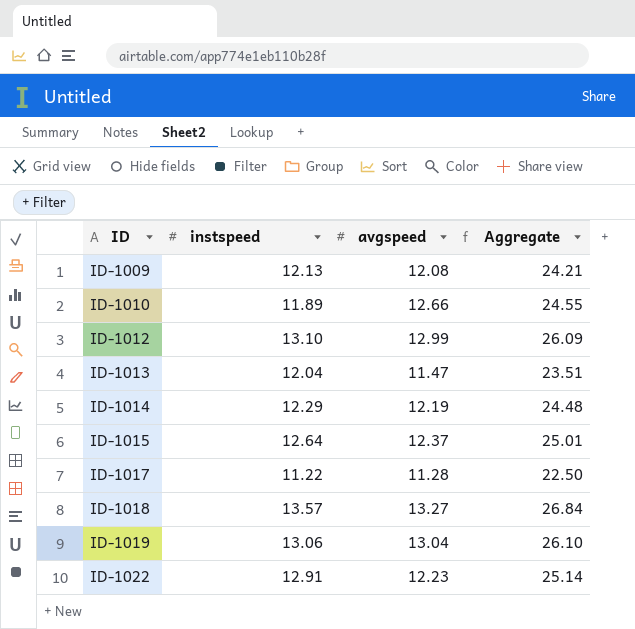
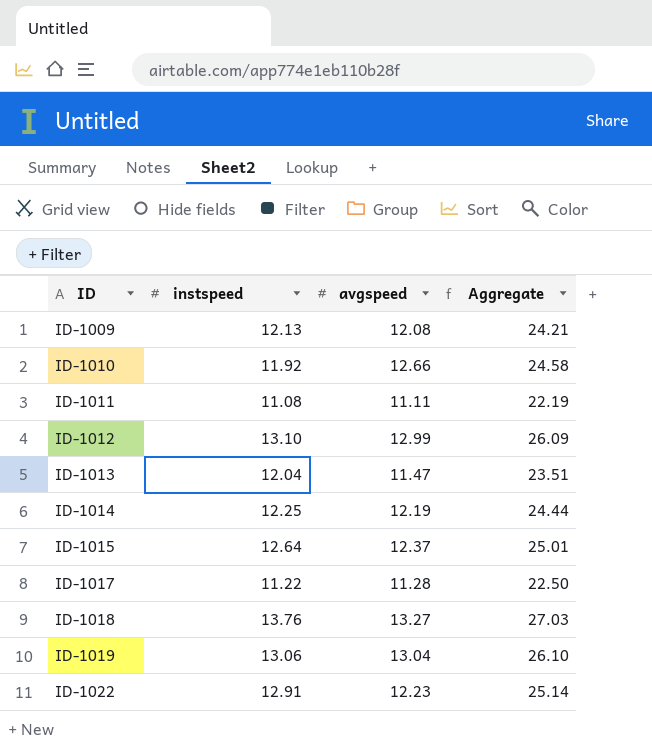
ID-1010 | instspeed: 11.89 -> 11.92
ID-1010 | Aggregate: 24.55 -> 24.58
row ID-1011: none -> 11.08 | 11.11 | 22.19
ID-1014 | instspeed: 12.29 -> 12.25
ID-1014 | Aggregate: 24.48 -> 24.44
ID-1018 | instspeed: 13.57 -> 13.76
ID-1018 | Aggregate: 26.84 -> 27.03

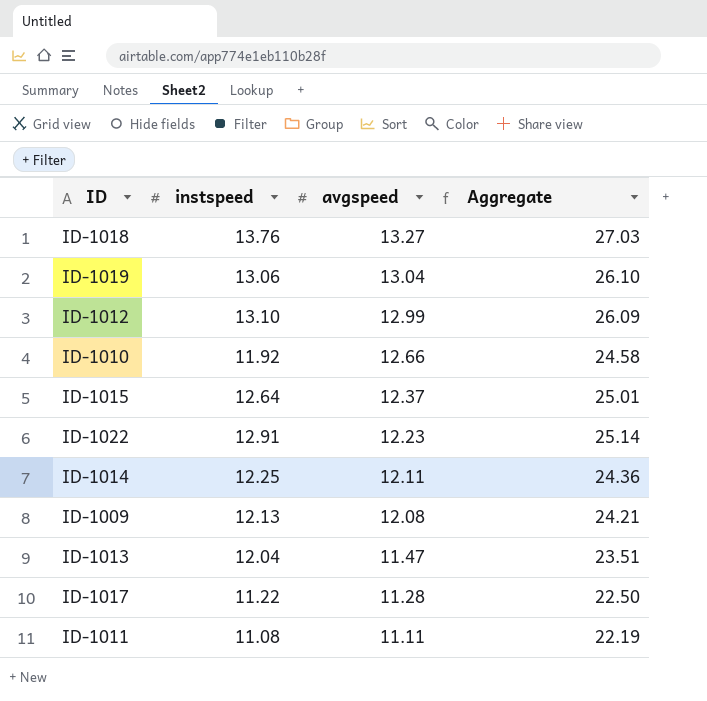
row order: ID ascending -> avgspeed descending
ID-1014 | avgspeed: 12.19 -> 12.11
ID-1014 | Aggregate: 24.44 -> 24.36

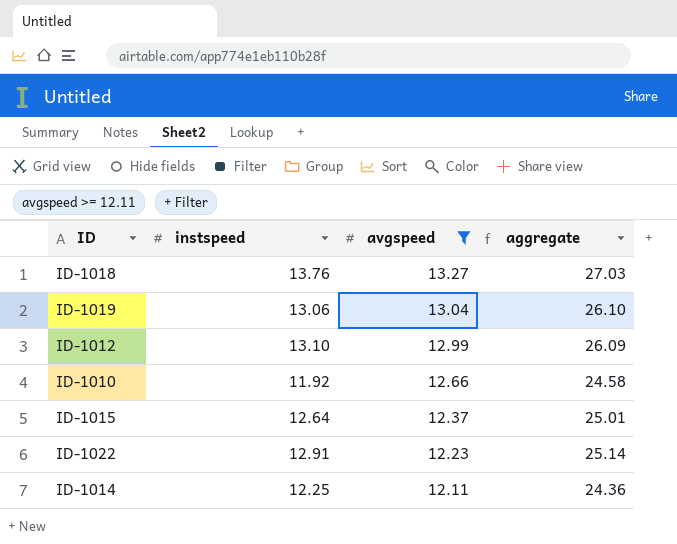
filter: none -> avgspeed >= 12.11
column name: Aggregate -> aggregate

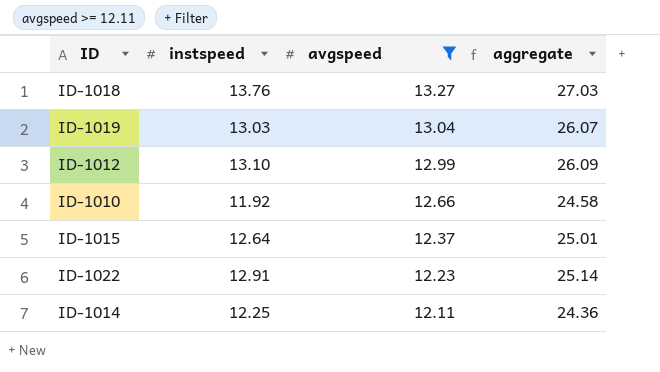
ID-1019 | instspeed: 13.06 -> 13.03
ID-1019 | aggregate: 26.10 -> 26.07

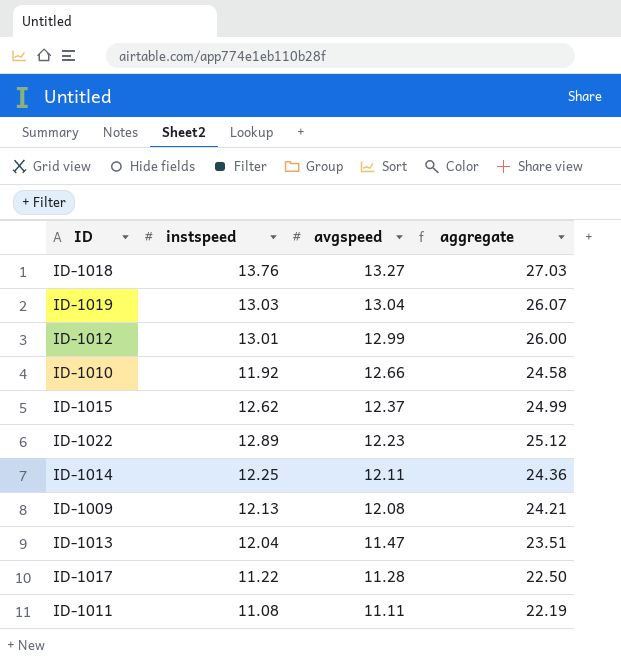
filter: avgspeed >= 12.11 -> none
ID-1012 | instspeed: 13.10 -> 13.01
ID-1012 | aggregate: 26.09 -> 26.00
ID-1015 | instspeed: 12.64 -> 12.62
ID-1015 | aggregate: 25.01 -> 24.99
ID-1022 | instspeed: 12.91 -> 12.89
ID-1022 | aggregate: 25.14 -> 25.12

